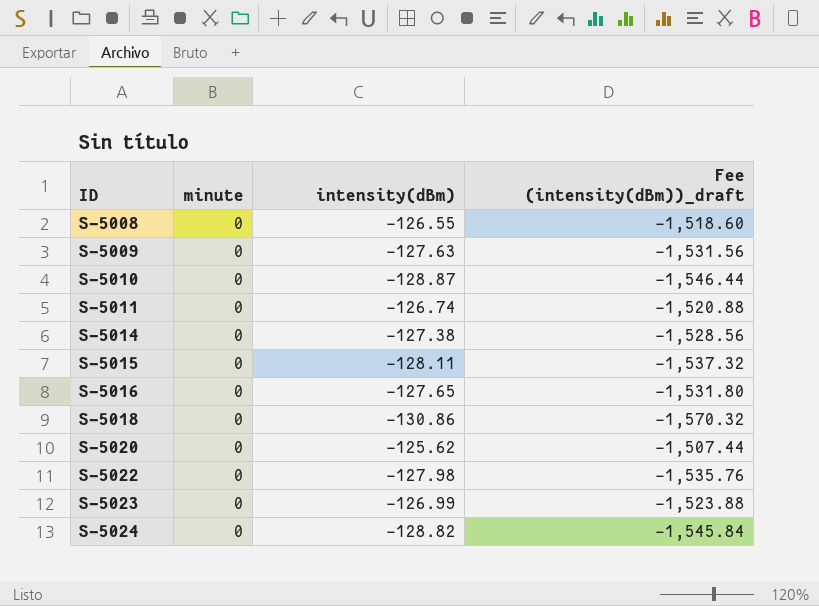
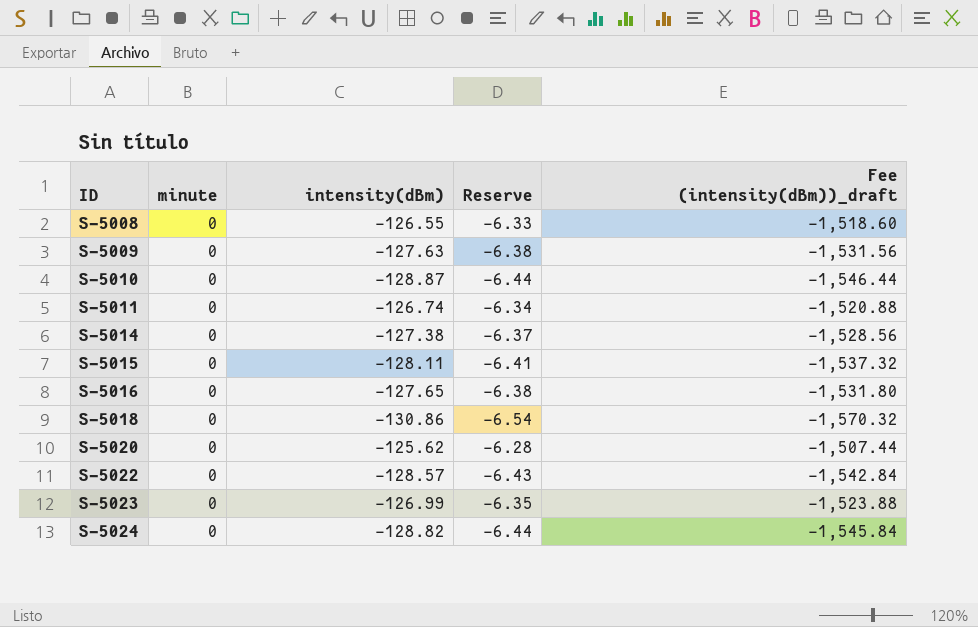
column Reserve | formula: none -> [intensity(dBm)] * 0.05
S-5022 | intensity(dBm): -127.98 -> -128.57
S-5022 | Fee (intensity(dBm))_draft: -1,535.76 -> -1,542.84

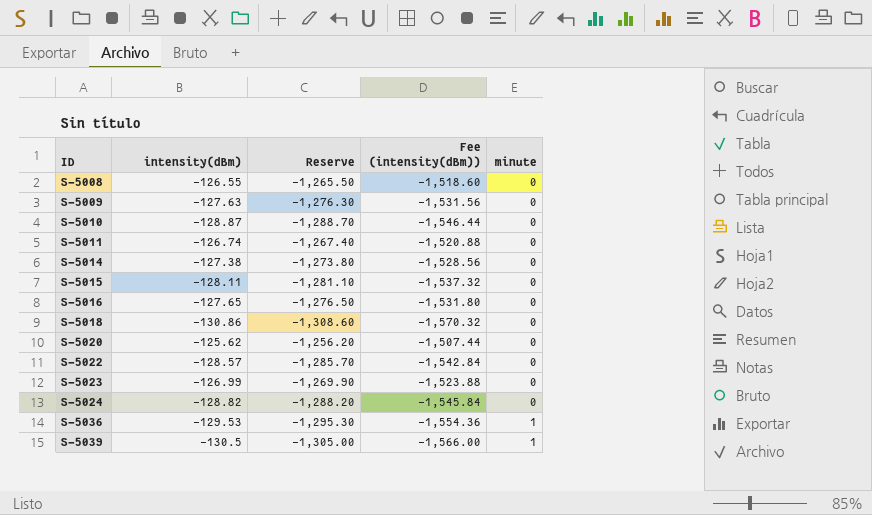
column Reserve | formula: [intensity(dBm)] * 0.05 -> [intensity(dBm)] * 10
column name: Fee (intensity(dBm))_draft -> Fee (intensity(dBm))
column minute | position: 2 -> 5
row S-5036: none -> -129.53 | -1,295.30 | -1,554.36 | 1
row S-5039: none -> -130.5 | -1,305.00 | -1,566.00 | 1

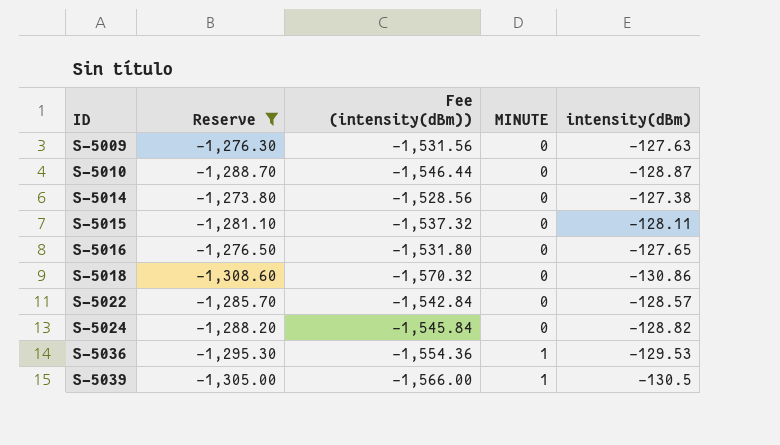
filter: none -> Reserve <= -1,273.80
column name: minute -> MINUTE
column intensity(dBm) | position: 2 -> 5

